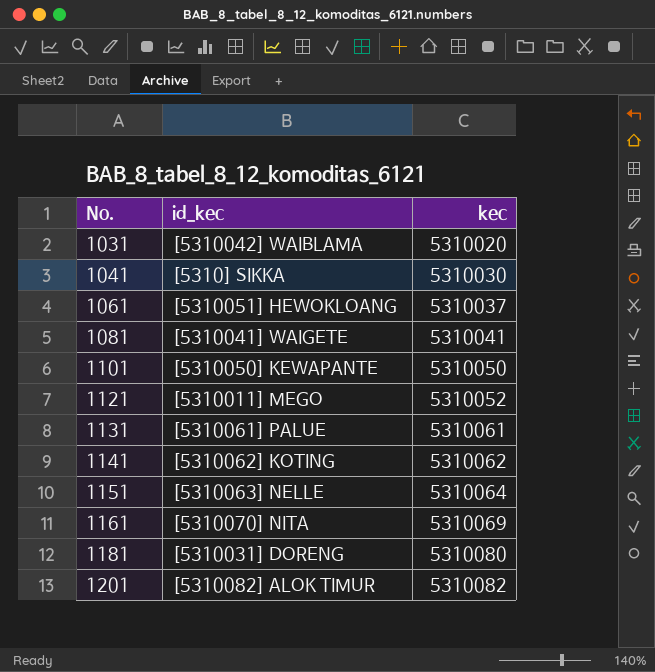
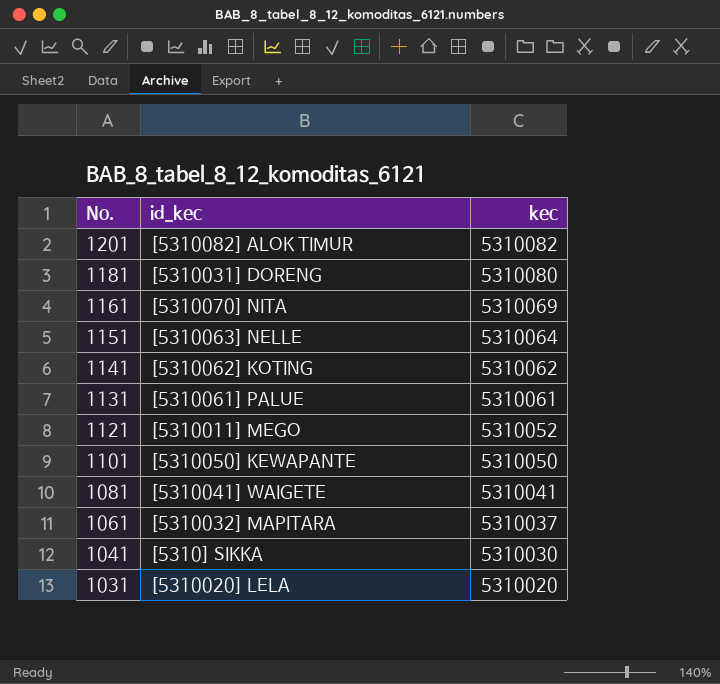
row order: No. ascending -> No. descending
1061 | id_kec: [5310051] HEWOKLOANG -> [5310032] MAPITARA
1031 | id_kec: [5310042] WAIBLAMA -> [5310020] LELA

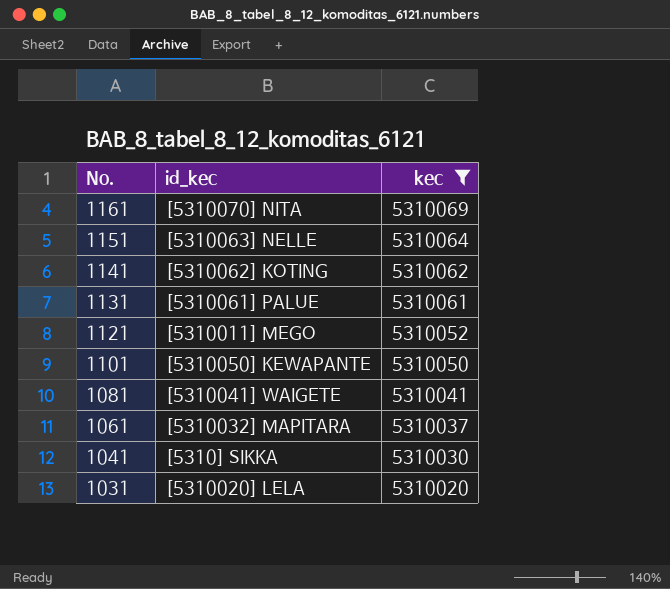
filter: none -> kec <= 5310069

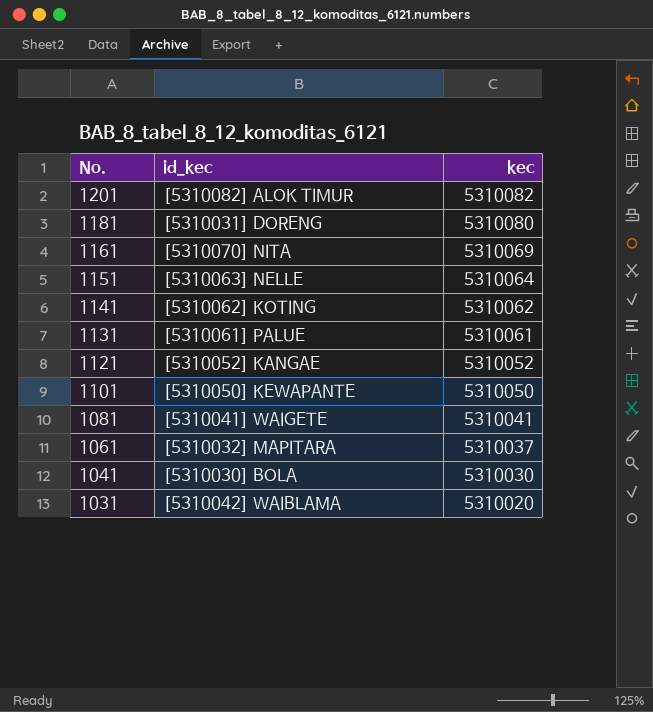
filter: kec <= 5310069 -> none
1121 | id_kec: [5310011] MEGO -> [5310052] KANGAE
1041 | id_kec: [5310] SIKKA -> [5310030] BOLA
1031 | id_kec: [5310020] LELA -> [5310042] WAIBLAMA

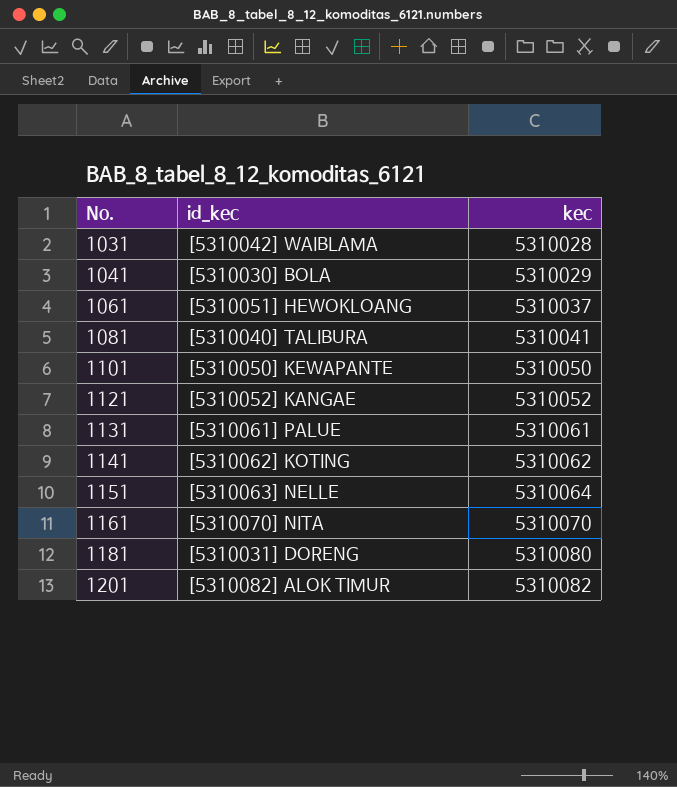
row order: No. descending -> No. ascending
1031 | kec: 5310020 -> 5310028
1041 | kec: 5310030 -> 5310029
1061 | id_kec: [5310032] MAPITARA -> [5310051] HEWOKLOANG
1081 | id_kec: [5310041] WAIGETE -> [5310040] TALIBURA
1161 | kec: 5310069 -> 5310070

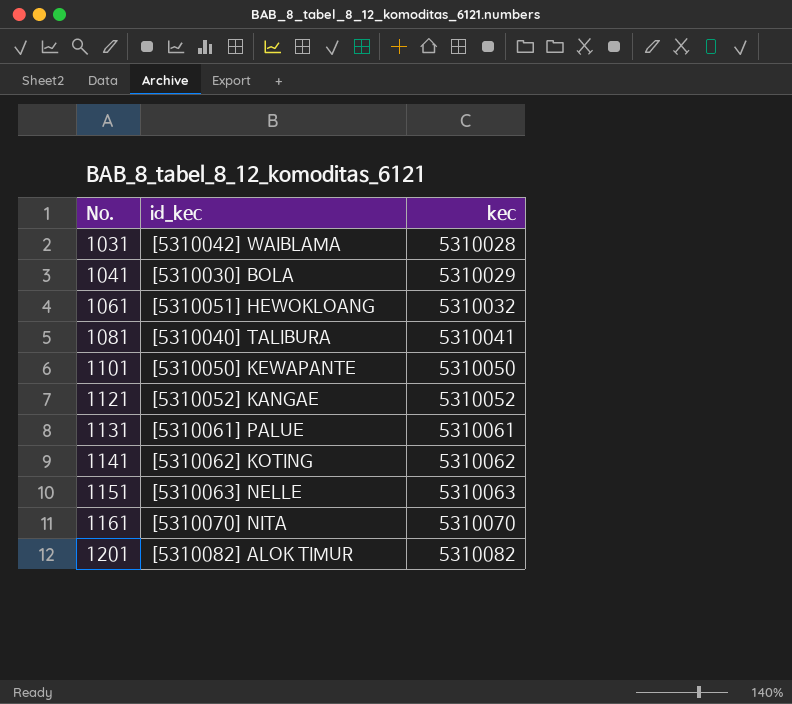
row 1181: [5310031] DORENG | 5310080 -> none
1061 | kec: 5310037 -> 5310032
1151 | kec: 5310064 -> 5310063

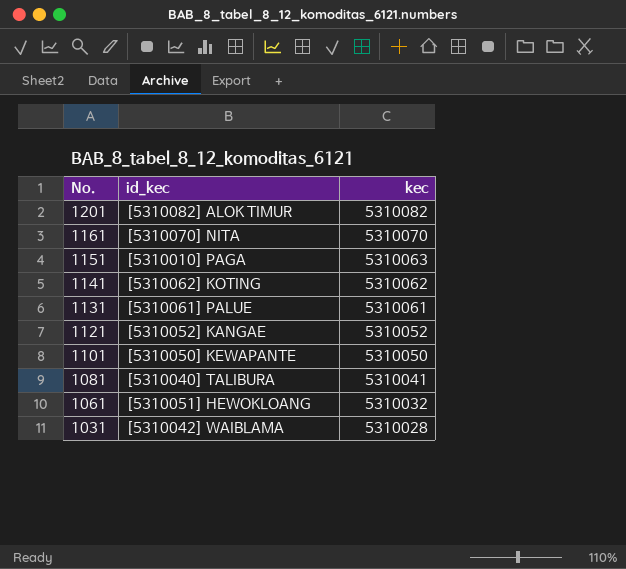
row order: No. ascending -> No. descending
row 1041: [5310030] BOLA | 5310029 -> none
1151 | id_kec: [5310063] NELLE -> [5310010] PAGA

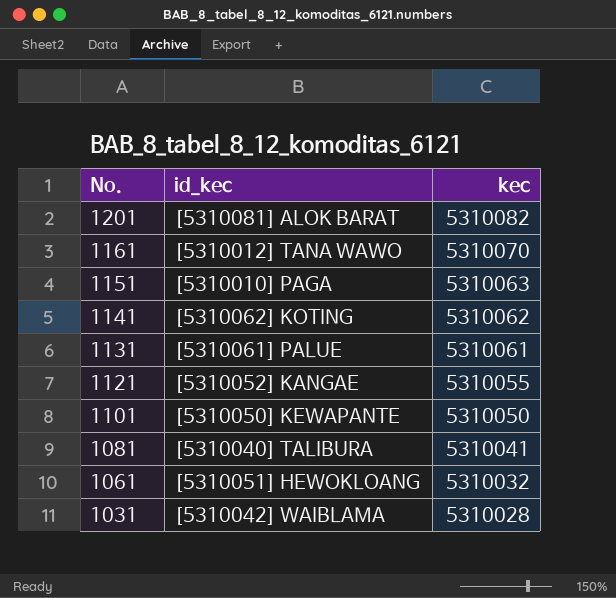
1201 | id_kec: [5310082] ALOK TIMUR -> [5310081] ALOK BARAT
1161 | id_kec: [5310070] NITA -> [5310012] TANA WAWO
1121 | kec: 5310052 -> 5310055

